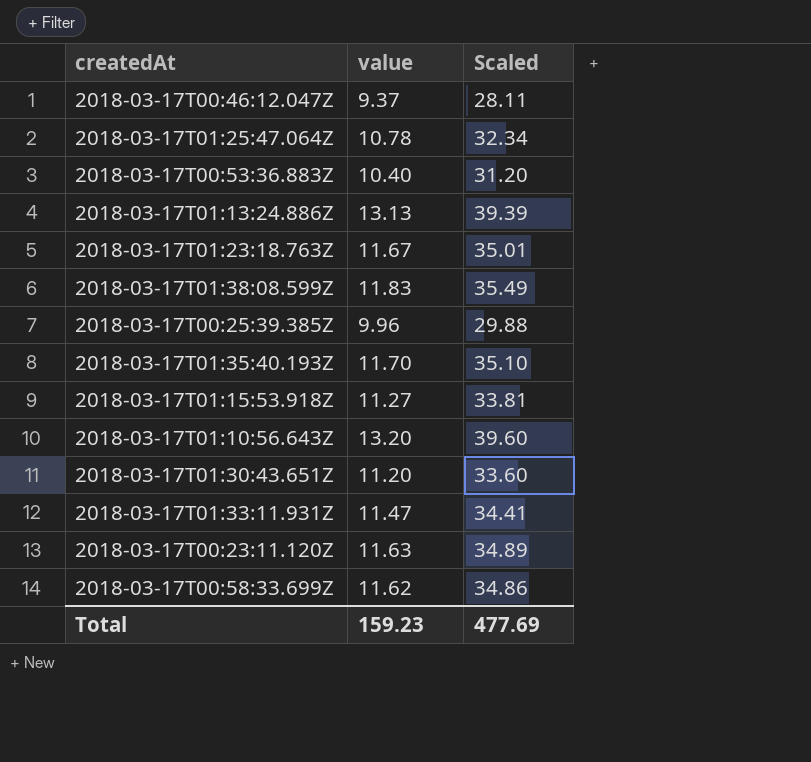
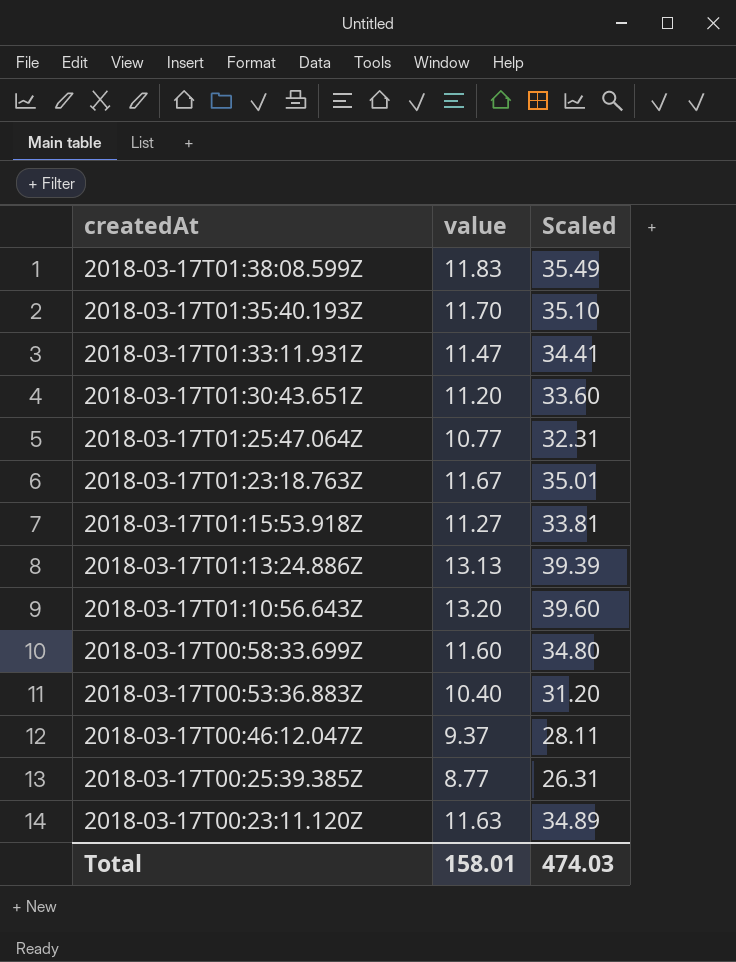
row order: none -> createdAt descending
2018-03-17T01:25:47.064Z | value: 10.78 -> 10.77
2018-03-17T01:25:47.064Z | Scaled: 32.34 -> 32.31
2018-03-17T00:58:33.699Z | value: 11.62 -> 11.60
2018-03-17T00:58:33.699Z | Scaled: 34.86 -> 34.80
2018-03-17T00:25:39.385Z | value: 9.96 -> 8.77
2018-03-17T00:25:39.385Z | Scaled: 29.88 -> 26.31
Total | value: 159.23 -> 158.01
Total | Scaled: 477.69 -> 474.03

